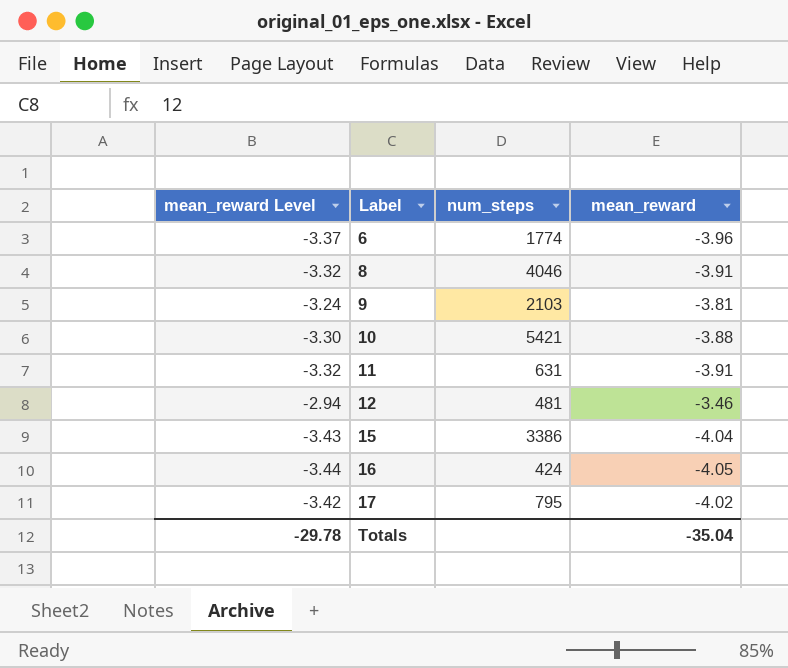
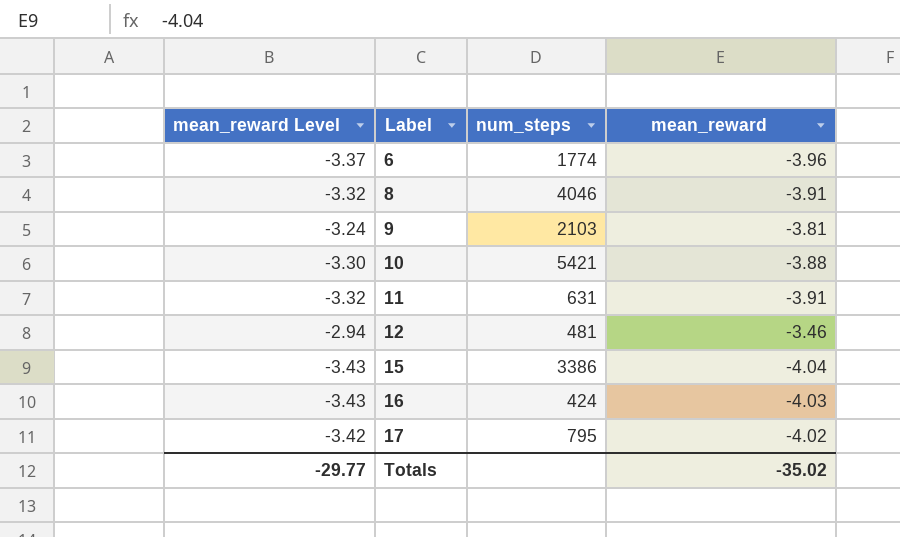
16 | mean_reward Level: -3.44 -> -3.43
16 | mean_reward: -4.05 -> -4.03
Totals | mean_reward Level: -29.78 -> -29.77
Totals | mean_reward: -35.04 -> -35.02

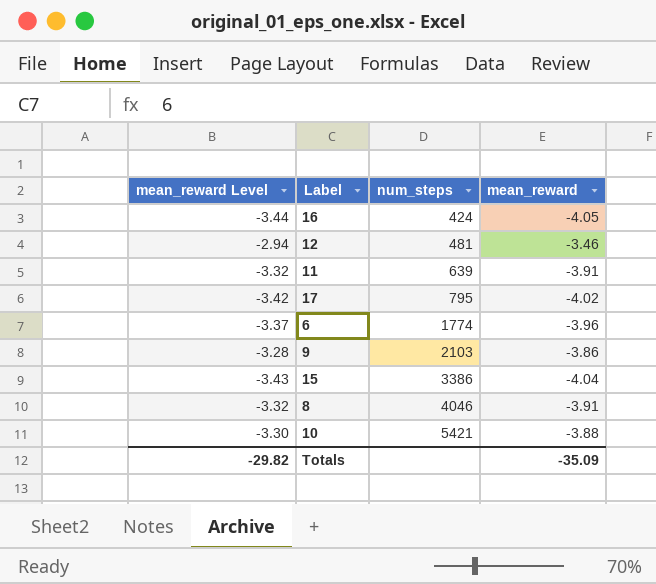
row order: Label ascending -> num_steps ascending
16 | mean_reward Level: -3.43 -> -3.44
16 | mean_reward: -4.03 -> -4.05
11 | num_steps: 631 -> 639
9 | mean_reward Level: -3.24 -> -3.28
9 | mean_reward: -3.81 -> -3.86
Totals | mean_reward Level: -29.77 -> -29.82
Totals | mean_reward: -35.02 -> -35.09

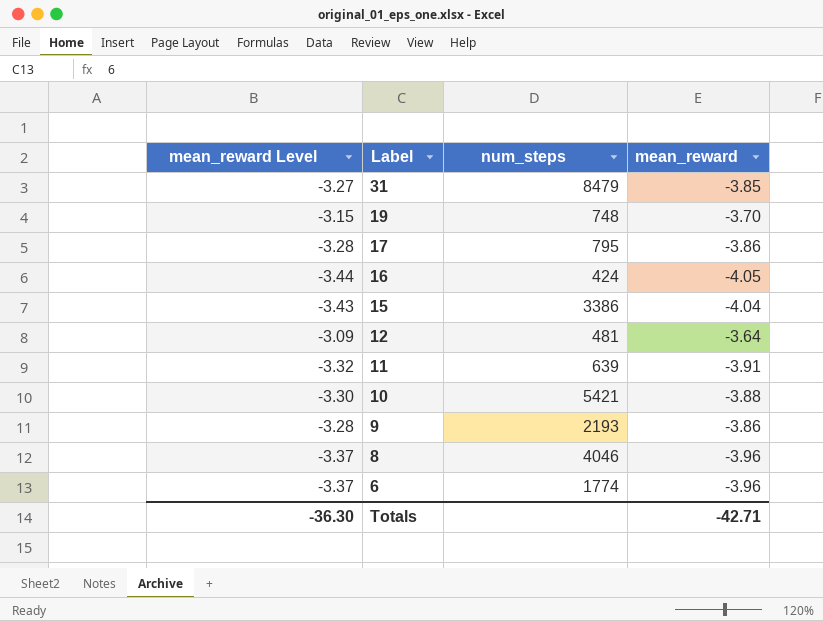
row order: num_steps ascending -> Label descending
row 31: none -> -3.27 | 8479 | -3.85
row 19: none -> -3.15 | 748 | -3.70
17 | mean_reward Level: -3.42 -> -3.28
17 | mean_reward: -4.02 -> -3.86
12 | mean_reward Level: -2.94 -> -3.09
12 | mean_reward: -3.46 -> -3.64
9 | num_steps: 2103 -> 2193
8 | mean_reward Level: -3.32 -> -3.37
8 | mean_reward: -3.91 -> -3.96
Totals | mean_reward Level: -29.82 -> -36.30
Totals | mean_reward: -35.09 -> -42.71

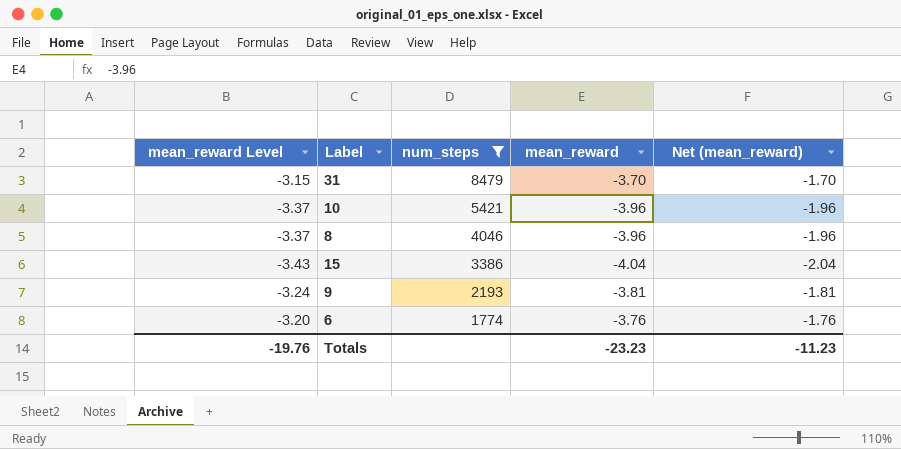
filter: none -> num_steps >= 1774
row order: Label descending -> num_steps descending
column Net (mean_reward) | formula: none -> [mean_reward] + 2
31 | mean_reward Level: -3.27 -> -3.15
31 | mean_reward: -3.85 -> -3.70
10 | mean_reward Level: -3.30 -> -3.37
10 | mean_reward: -3.88 -> -3.96
9 | mean_reward Level: -3.28 -> -3.24
9 | mean_reward: -3.86 -> -3.81
6 | mean_reward Level: -3.37 -> -3.20
6 | mean_reward: -3.96 -> -3.76
Totals | mean_reward Level: -36.30 -> -19.76
Totals | mean_reward: -42.71 -> -23.23

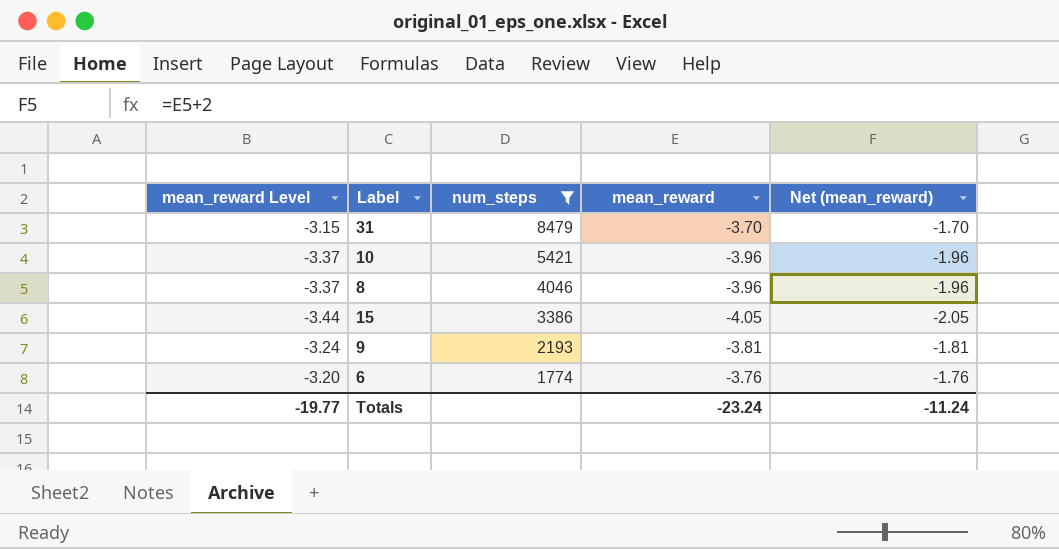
15 | mean_reward Level: -3.43 -> -3.44
15 | mean_reward: -4.04 -> -4.05
15 | Net (mean_reward): -2.04 -> -2.05
Totals | mean_reward Level: -19.76 -> -19.77
Totals | mean_reward: -23.23 -> -23.24
Totals | Net (mean_reward): -11.23 -> -11.24

